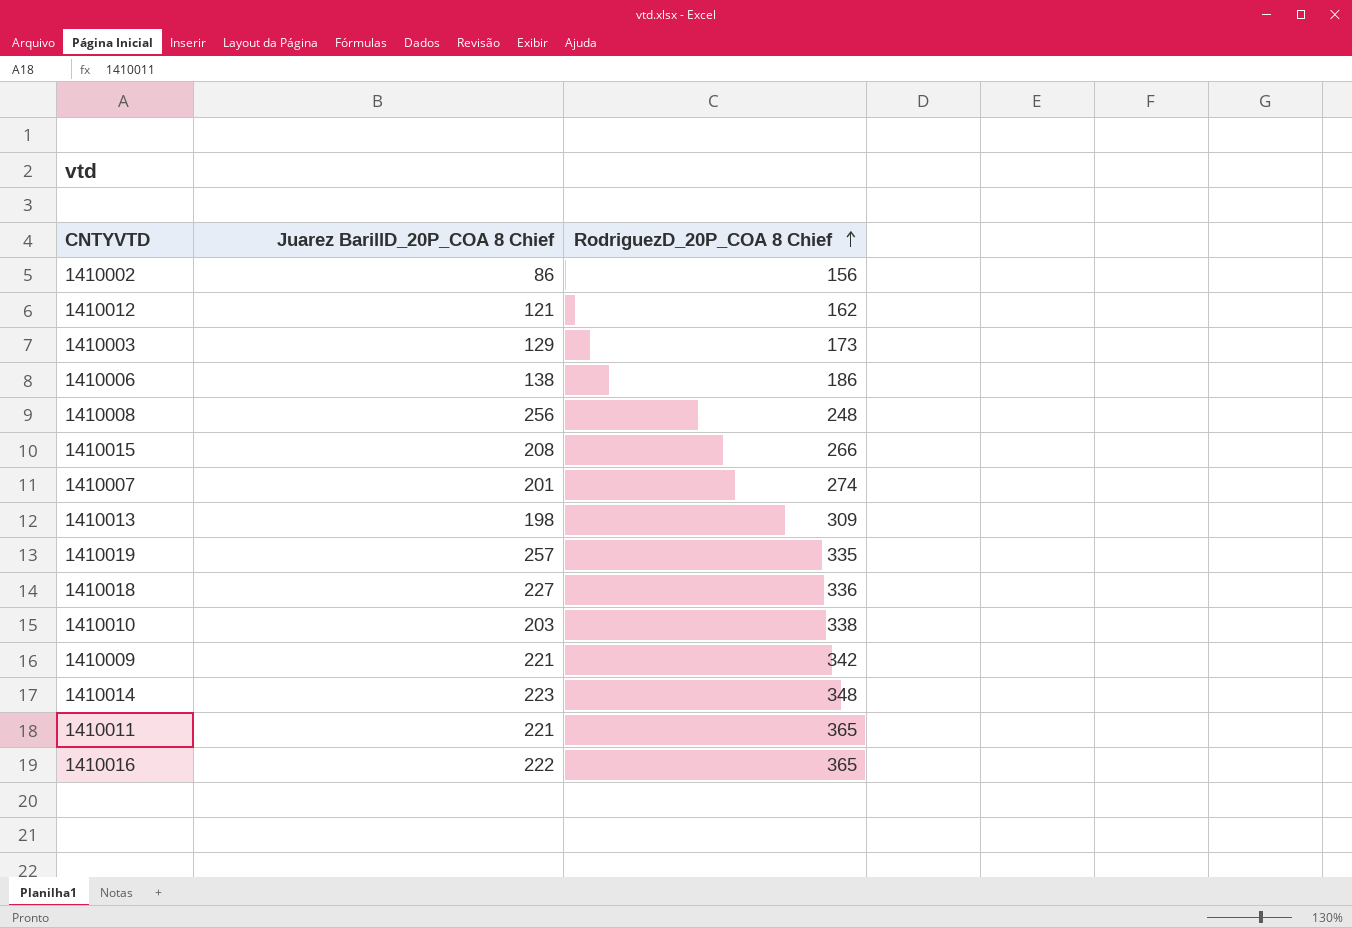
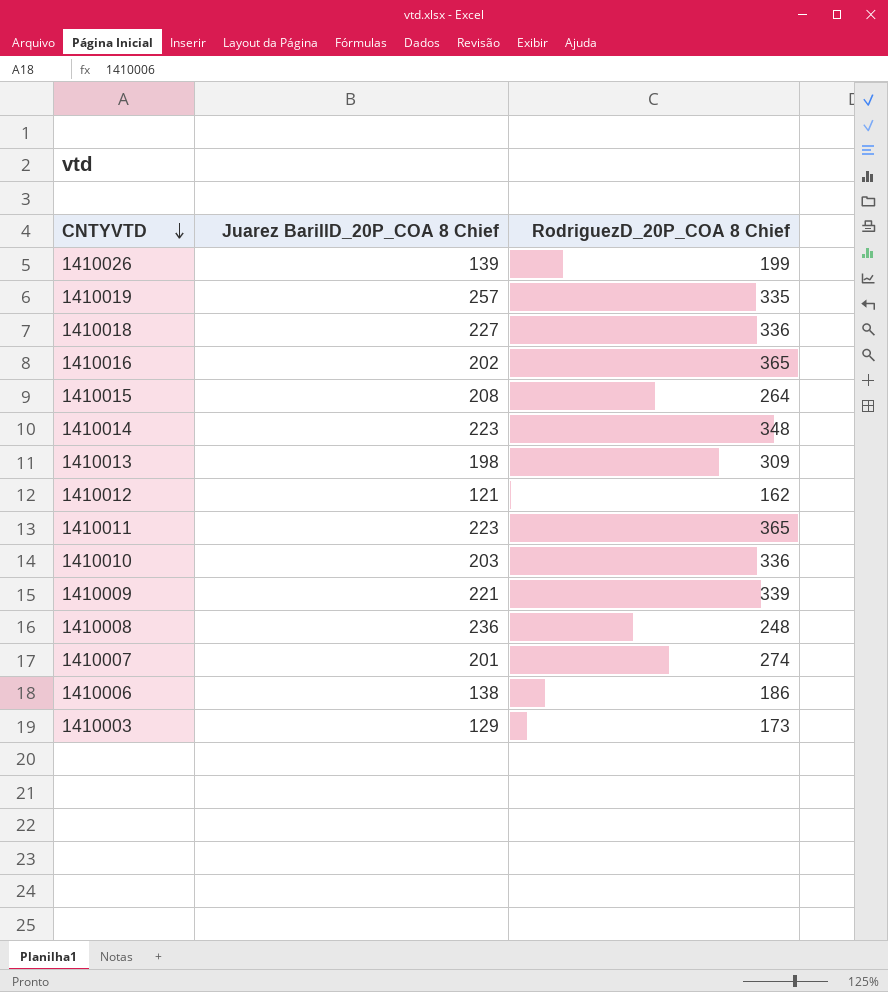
row order: RodriguezD_20P_COA 8 Chief ascending -> CNTYVTD descending
row 1410002: 86 | 156 -> none
row 1410026: none -> 139 | 199
1410016 | Juarez BarillD_20P_COA 8 Chief: 222 -> 202
1410015 | RodriguezD_20P_COA 8 Chief: 266 -> 264
1410011 | Juarez BarillD_20P_COA 8 Chief: 221 -> 223
1410010 | RodriguezD_20P_COA 8 Chief: 338 -> 336
1410009 | RodriguezD_20P_COA 8 Chief: 342 -> 339
1410008 | Juarez BarillD_20P_COA 8 Chief: 256 -> 236

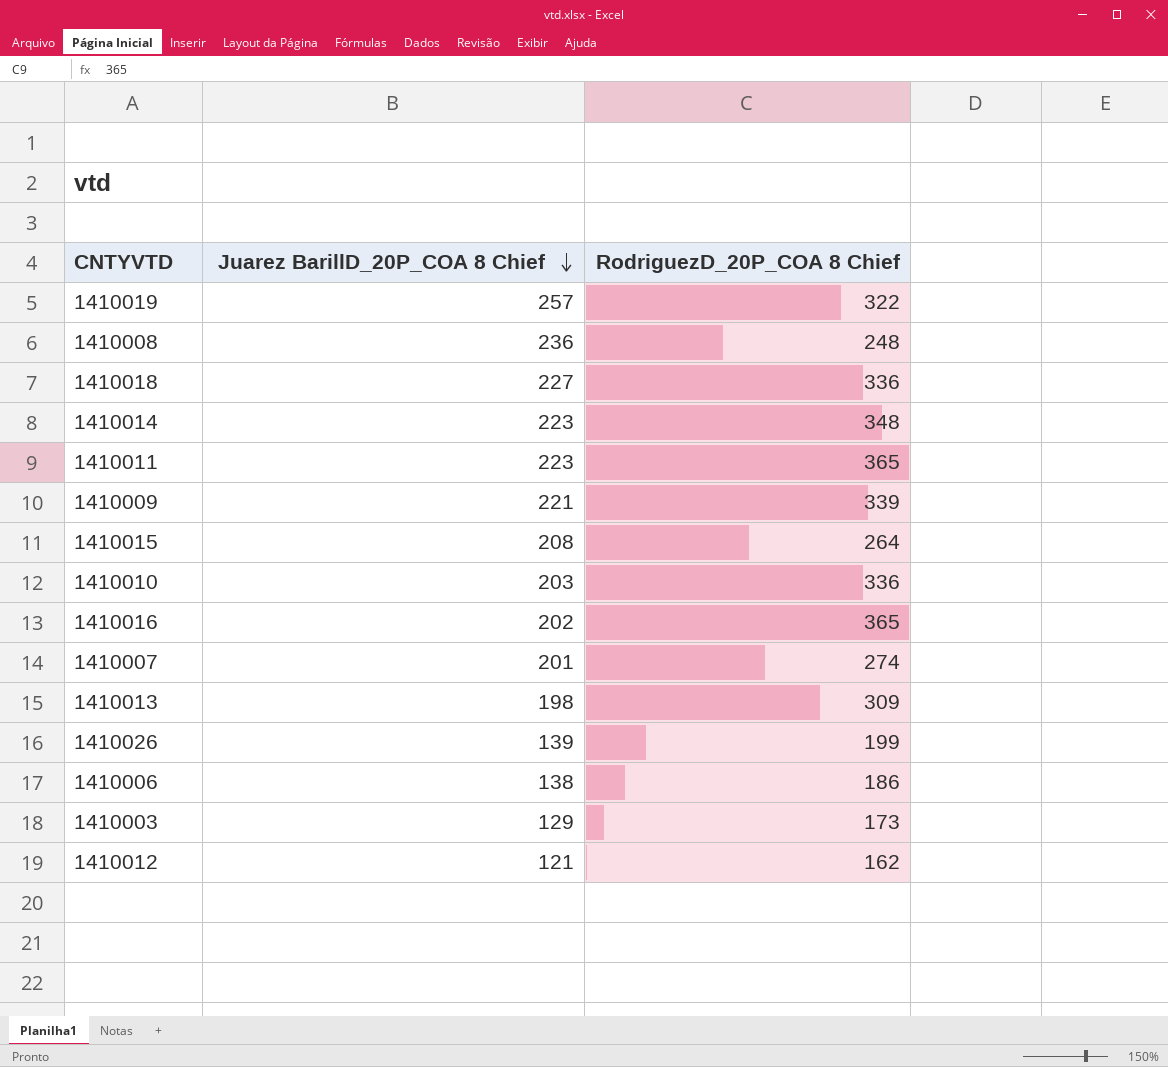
row order: CNTYVTD descending -> Juarez BarillD_20P_COA 8 Chief descending
1410019 | RodriguezD_20P_COA 8 Chief: 335 -> 322

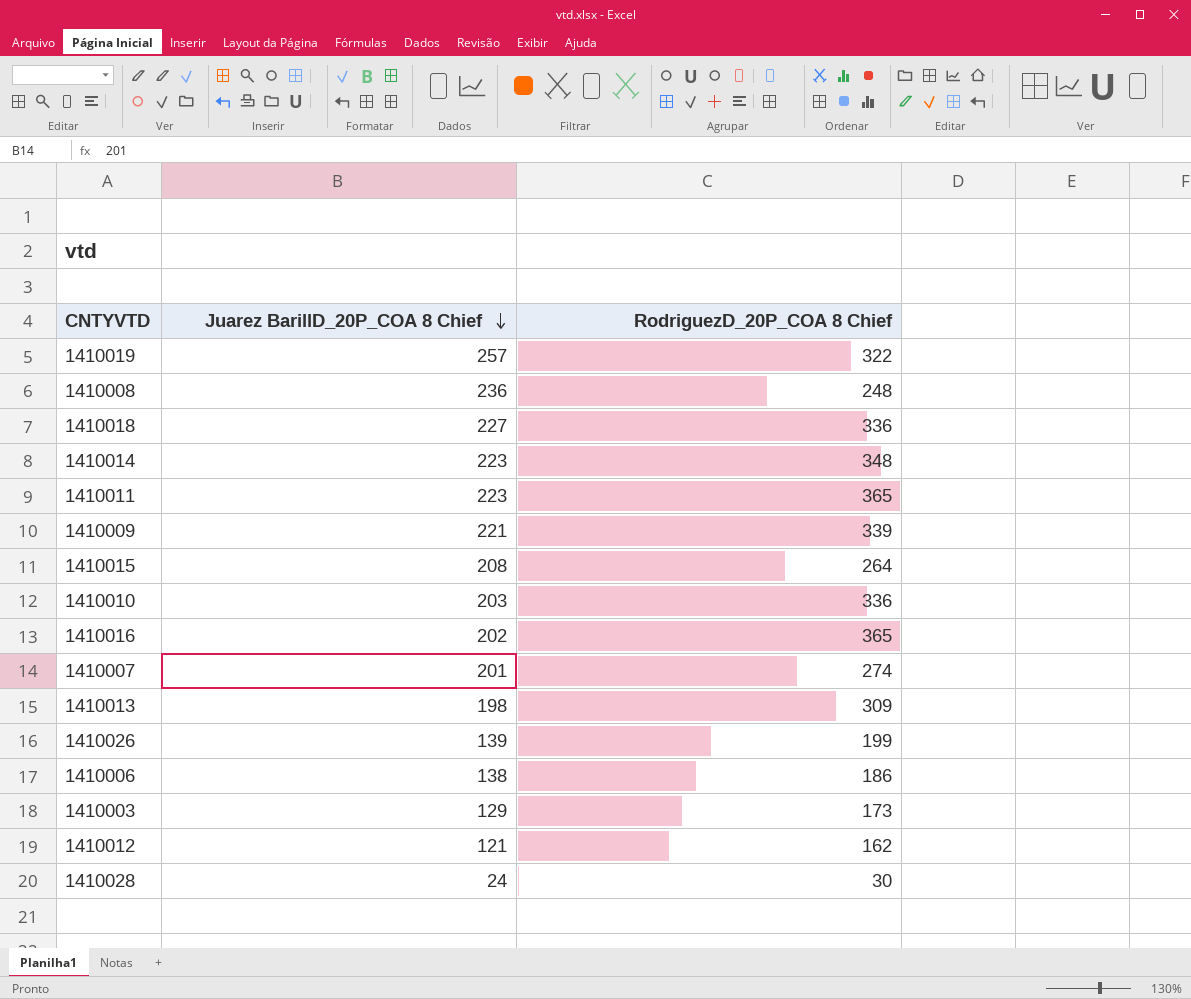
row 1410028: none -> 24 | 30

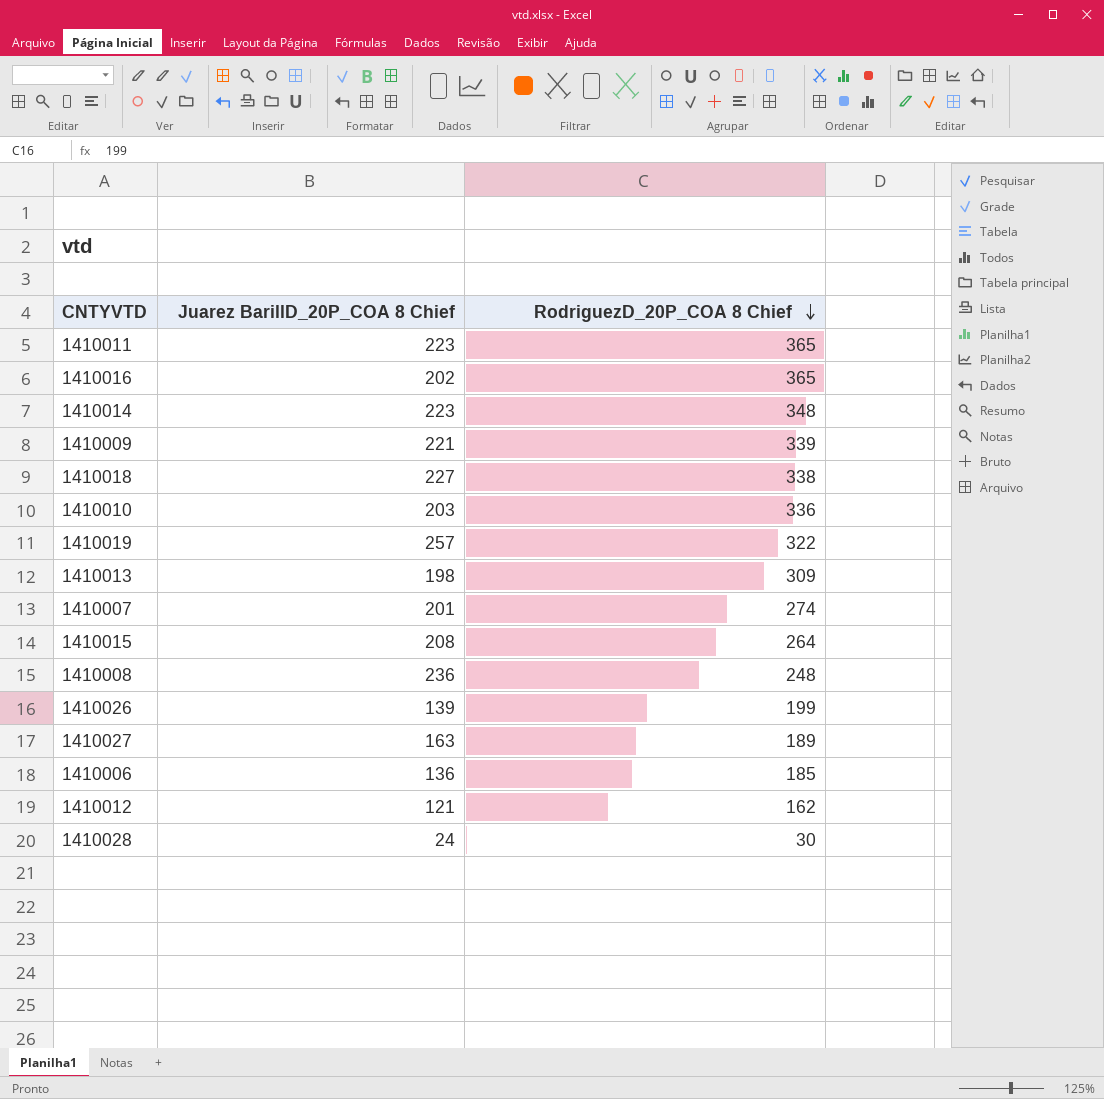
row order: Juarez BarillD_20P_COA 8 Chief descending -> RodriguezD_20P_COA 8 Chief descending
row 1410003: 129 | 173 -> none
1410018 | RodriguezD_20P_COA 8 Chief: 336 -> 338
row 1410027: none -> 163 | 189
1410006 | Juarez BarillD_20P_COA 8 Chief: 138 -> 136
1410006 | RodriguezD_20P_COA 8 Chief: 186 -> 185

